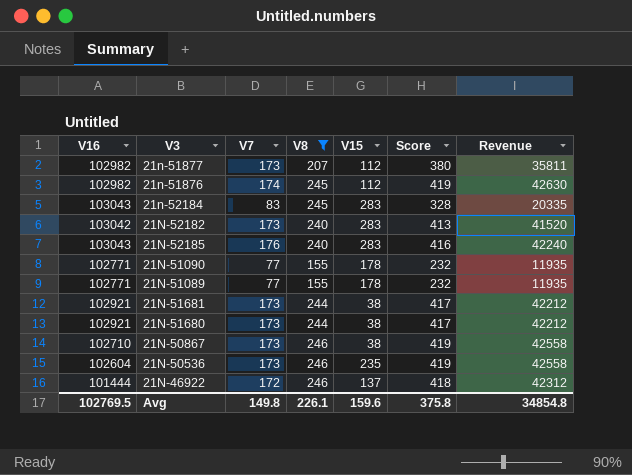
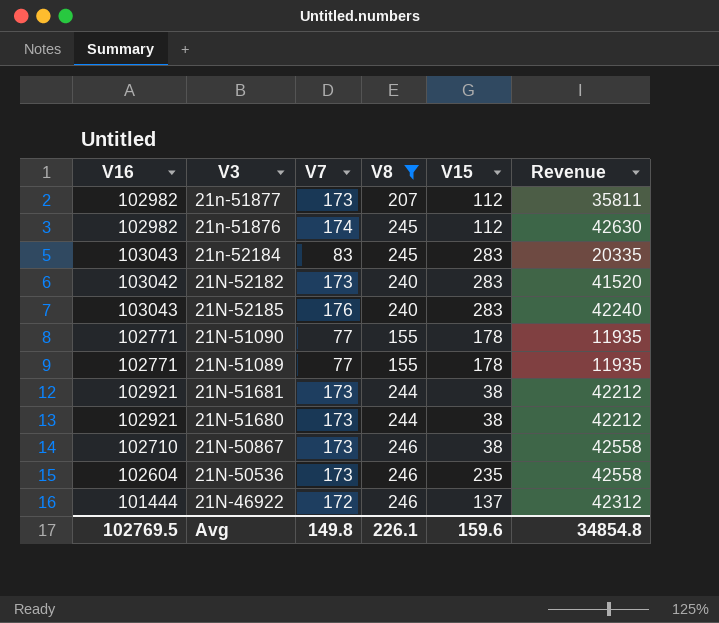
column Score | formula: [V7] + [V8] -> none

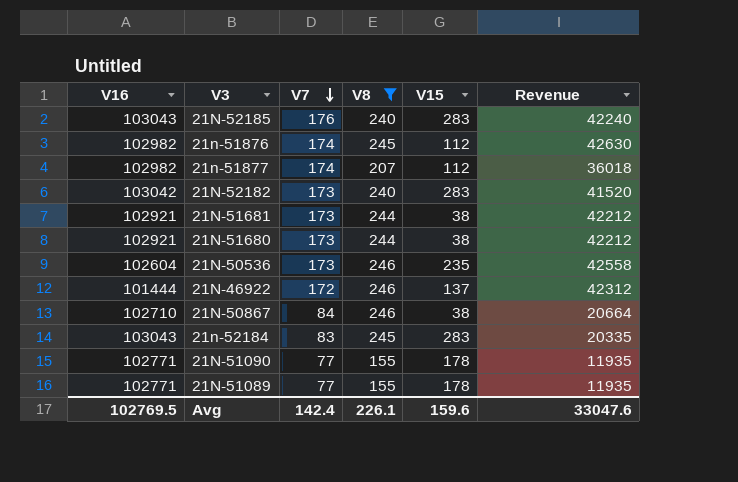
row order: none -> V7 descending
21n-51877 | V7: 173 -> 174
21n-51877 | Revenue: 35811 -> 36018
21N-50867 | V7: 173 -> 84
21N-50867 | Revenue: 42558 -> 20664
Avg | V7: 149.8 -> 142.4
Avg | Revenue: 34854.8 -> 33047.6

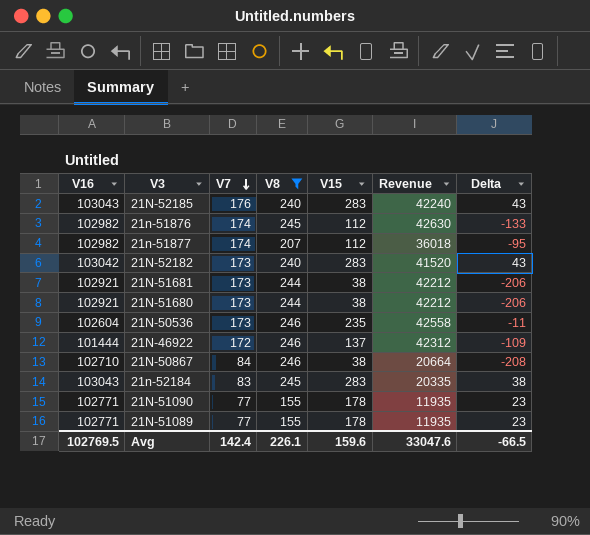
column Delta | formula: none -> [V15] - [V8]

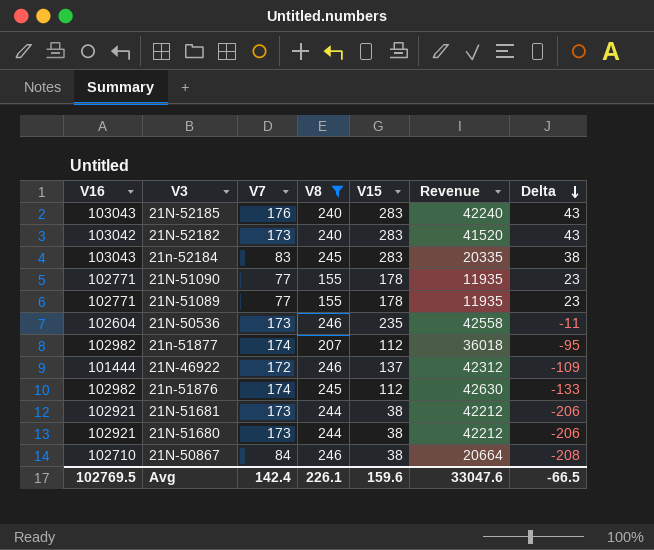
row order: V7 descending -> Delta descending

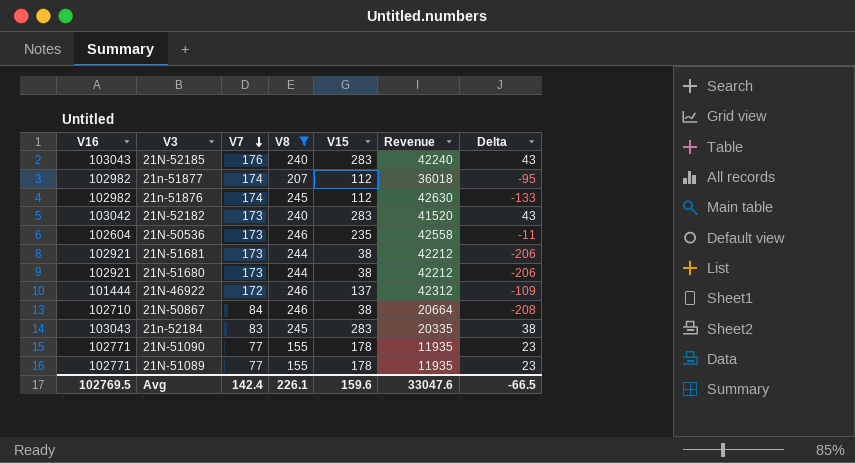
row order: Delta descending -> V7 descending

